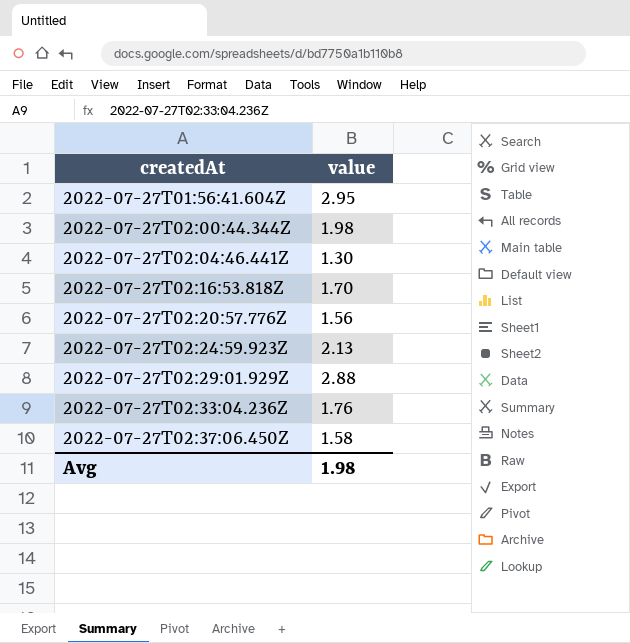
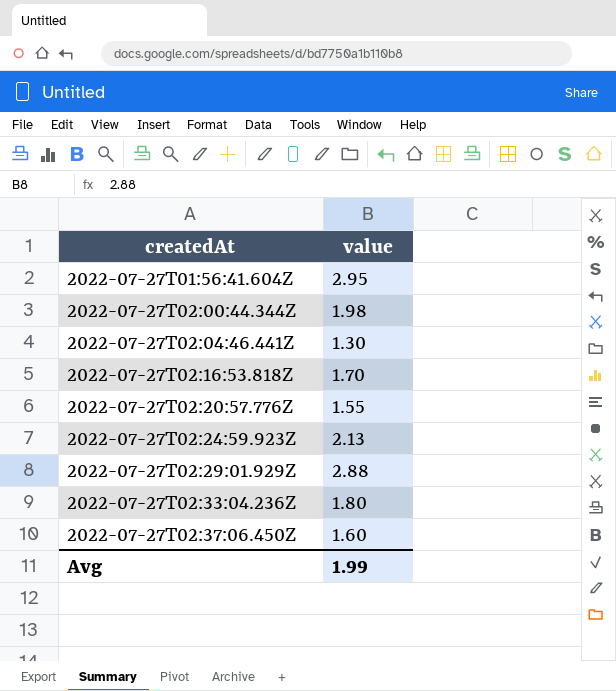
2022-07-27T02:20:57.776Z | value: 1.56 -> 1.55
2022-07-27T02:33:04.236Z | value: 1.76 -> 1.80
2022-07-27T02:37:06.450Z | value: 1.58 -> 1.60
Avg | value: 1.98 -> 1.99

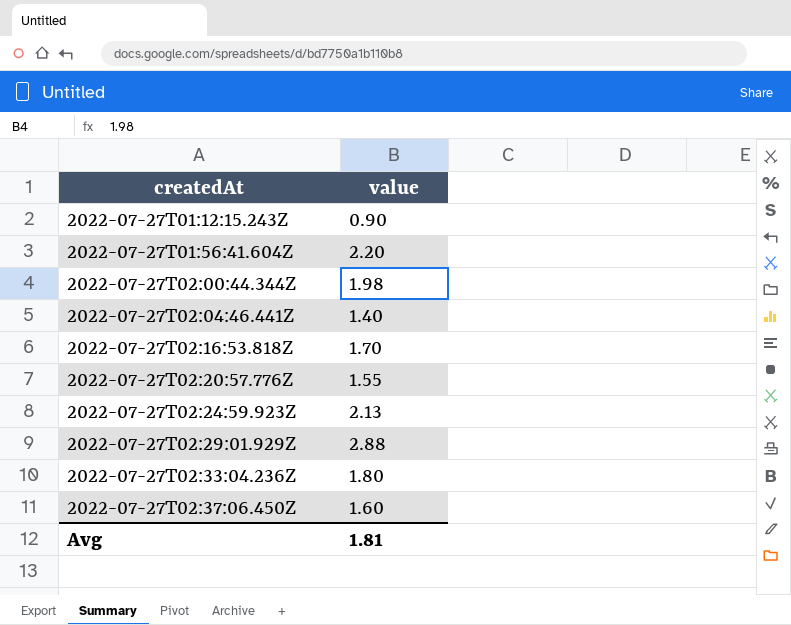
row 2022-07-27T01:12:15.243Z: none -> 0.90
2022-07-27T01:56:41.604Z | value: 2.95 -> 2.20
2022-07-27T02:04:46.441Z | value: 1.30 -> 1.40
Avg | value: 1.99 -> 1.81

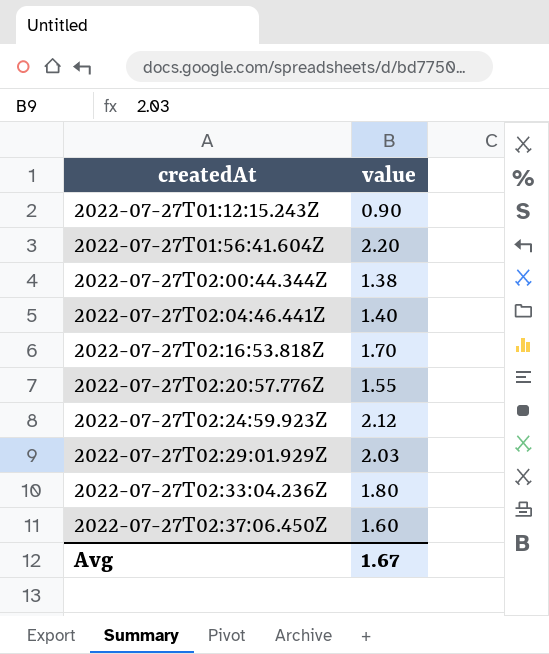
2022-07-27T02:00:44.344Z | value: 1.98 -> 1.38
2022-07-27T02:24:59.923Z | value: 2.13 -> 2.12
2022-07-27T02:29:01.929Z | value: 2.88 -> 2.03
Avg | value: 1.81 -> 1.67

